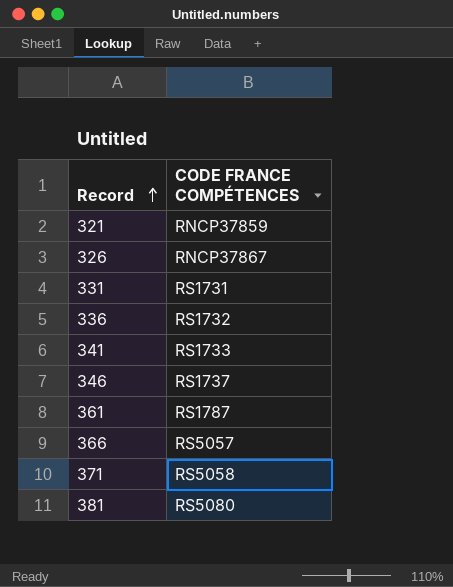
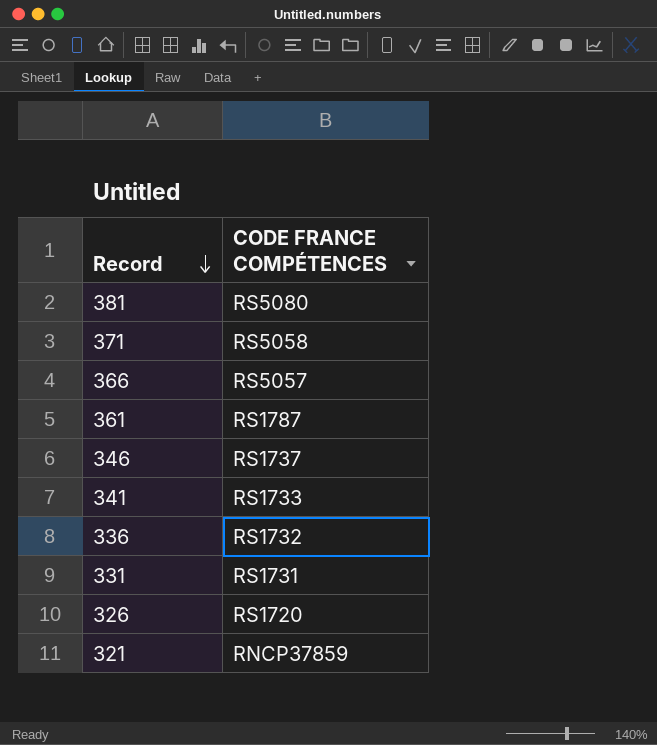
row order: Record ascending -> Record descending
326 | CODE FRANCE COMPÉTENCES: RNCP37867 -> RS1720

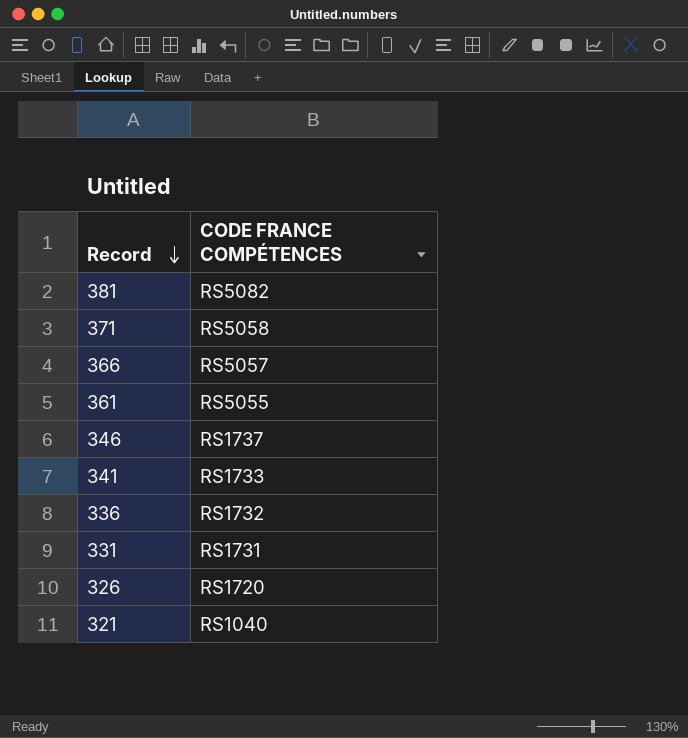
381 | CODE FRANCE COMPÉTENCES: RS5080 -> RS5082
361 | CODE FRANCE COMPÉTENCES: RS1787 -> RS5055
321 | CODE FRANCE COMPÉTENCES: RNCP37859 -> RS1040

